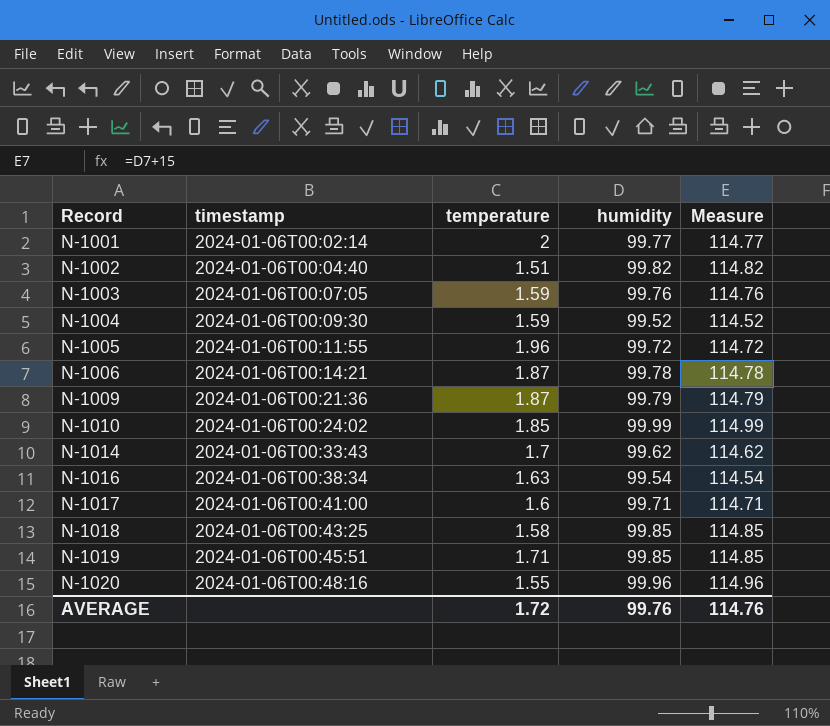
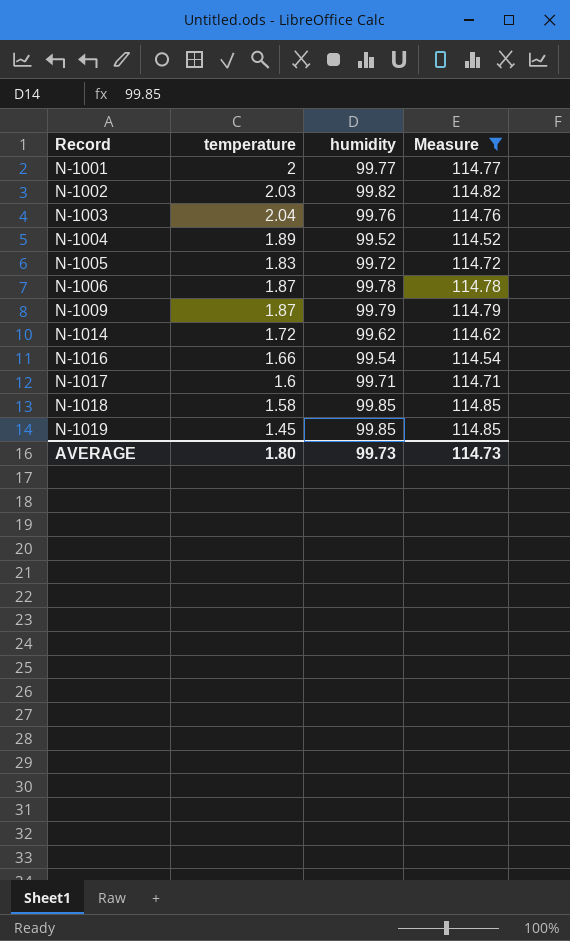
filter: none -> Measure <= 114.85
column timestamp | position: 2 -> none
N-1002 | temperature: 1.51 -> 2.03
N-1003 | temperature: 1.59 -> 2.04
N-1004 | temperature: 1.59 -> 1.89
N-1005 | temperature: 1.96 -> 1.83
N-1014 | temperature: 1.7 -> 1.72
N-1016 | temperature: 1.63 -> 1.66
N-1019 | temperature: 1.71 -> 1.45
AVERAGE | temperature: 1.72 -> 1.80
AVERAGE | humidity: 99.76 -> 99.73
AVERAGE | Measure: 114.76 -> 114.73

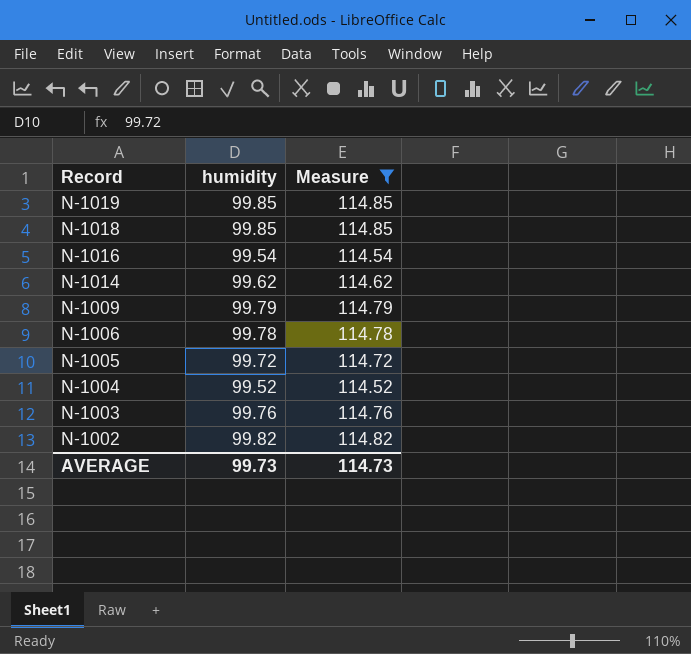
row order: Record ascending -> Record descending
column temperature | position: 2 -> none
row N-1001: 2 | 99.77 | 114.77 -> none
row N-1017: 1.6 | 99.71 | 114.71 -> none

